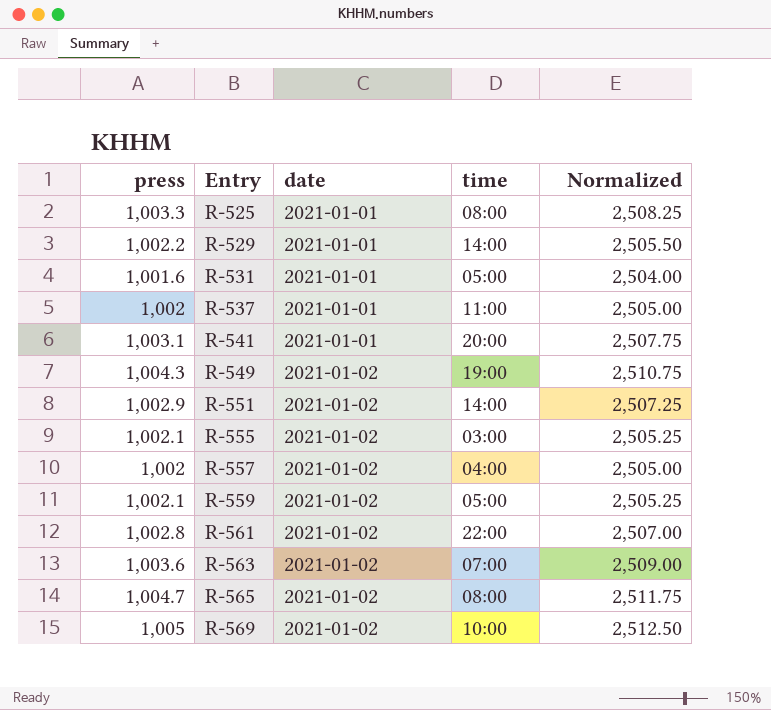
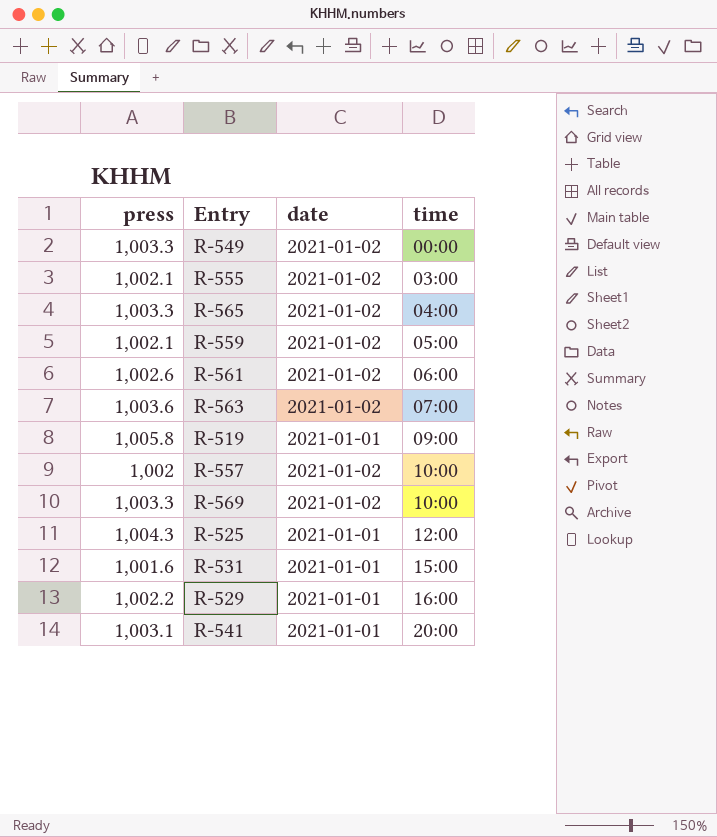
row order: Entry ascending -> time ascending
column Normalized | formula: [press] * 2.5 -> none
row R-537: 1,002 | 2021-01-01 | 11:00 | 2,505.00 -> none
row R-551: 1,002.9 | 2021-01-02 | 14:00 | 2,507.25 -> none
R-549 | press: 1,004.3 -> 1,003.3
R-549 | time: 19:00 -> 00:00
R-565 | press: 1,004.7 -> 1,003.3
R-565 | time: 08:00 -> 04:00
R-561 | press: 1,002.8 -> 1,002.6
R-561 | time: 22:00 -> 06:00
row R-519: none -> 1,005.8 | 2021-01-01 | 09:00
R-557 | time: 04:00 -> 10:00
R-569 | press: 1,005 -> 1,003.3
R-525 | press: 1,003.3 -> 1,004.3
R-525 | time: 08:00 -> 12:00
R-531 | time: 05:00 -> 15:00
R-529 | time: 14:00 -> 16:00

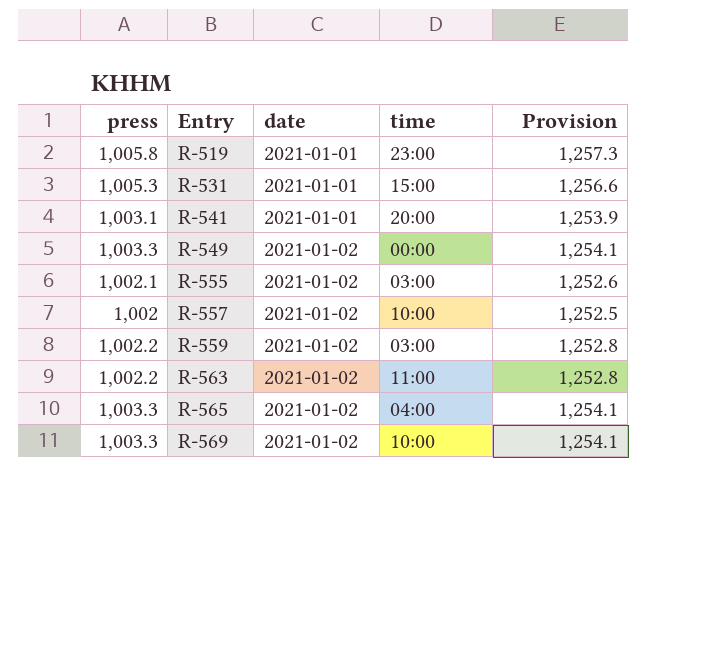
row order: time ascending -> Entry ascending
column Provision | formula: none -> [press] * 1.25
row R-561: 1,002.6 | 2021-01-02 | 06:00 -> none
row R-525: 1,004.3 | 2021-01-01 | 12:00 -> none
row R-529: 1,002.2 | 2021-01-01 | 16:00 -> none
R-519 | time: 09:00 -> 23:00
R-531 | press: 1,001.6 -> 1,005.3
R-559 | press: 1,002.1 -> 1,002.2
R-559 | time: 05:00 -> 03:00
R-563 | press: 1,003.6 -> 1,002.2
R-563 | time: 07:00 -> 11:00

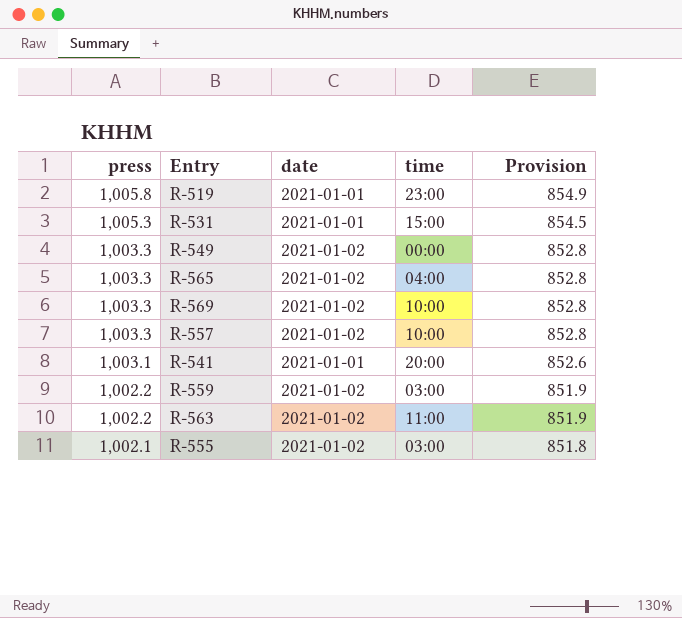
row order: Entry ascending -> press descending
column Provision | formula: [press] * 1.25 -> [press] * 0.85
R-557 | press: 1,002 -> 1,003.3

